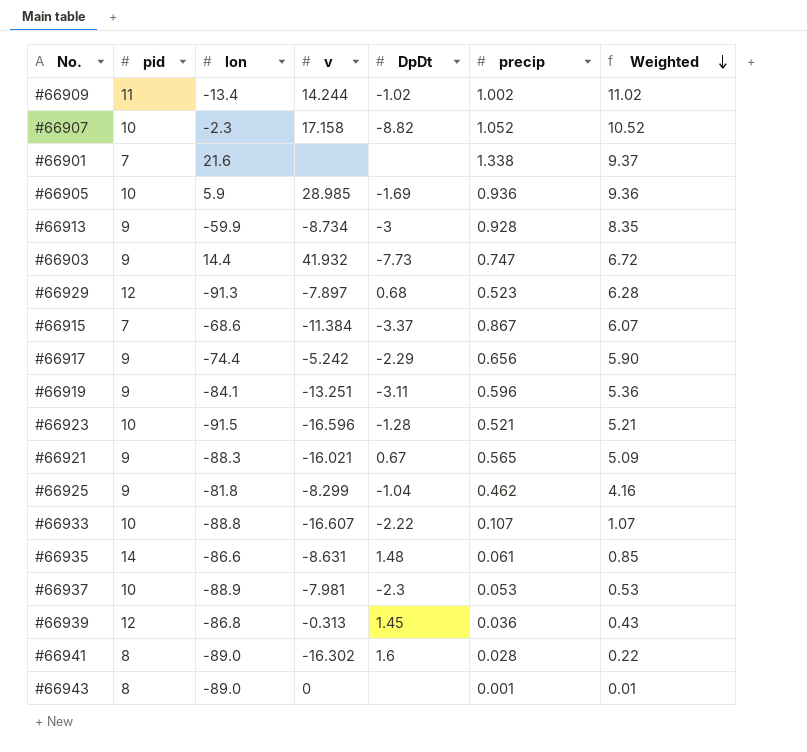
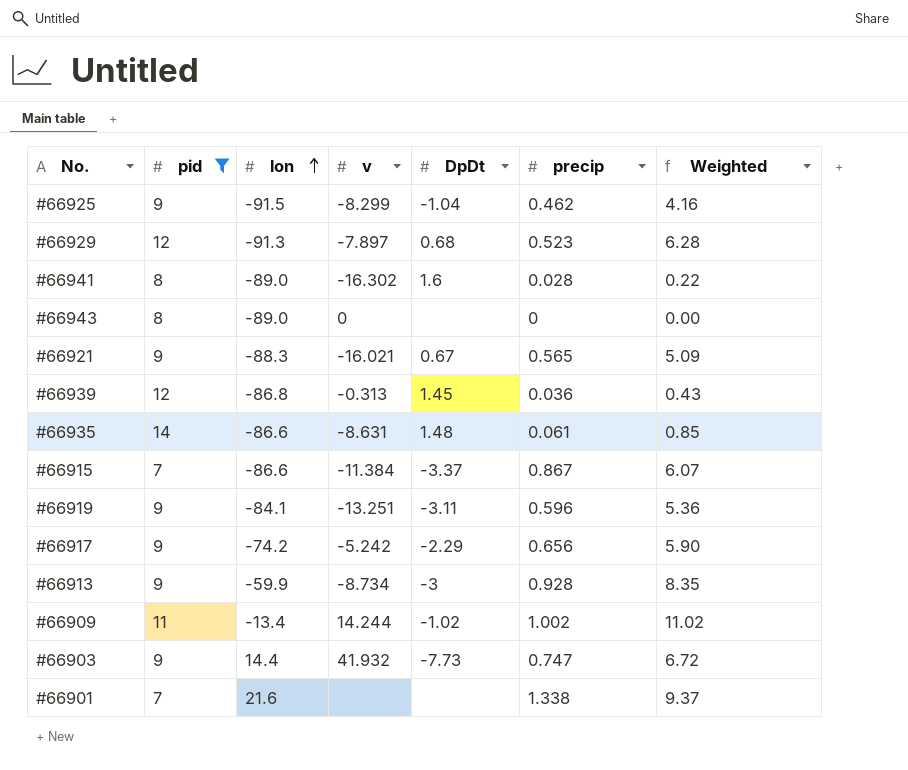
filter: none -> pid != 10
row order: Weighted descending -> lon ascending
#66925 | lon: -81.8 -> -91.5
#66943 | precip: 0.001 -> 0
#66943 | Weighted: 0.01 -> 0.00
#66915 | lon: -68.6 -> -86.6
#66917 | lon: -74.4 -> -74.2

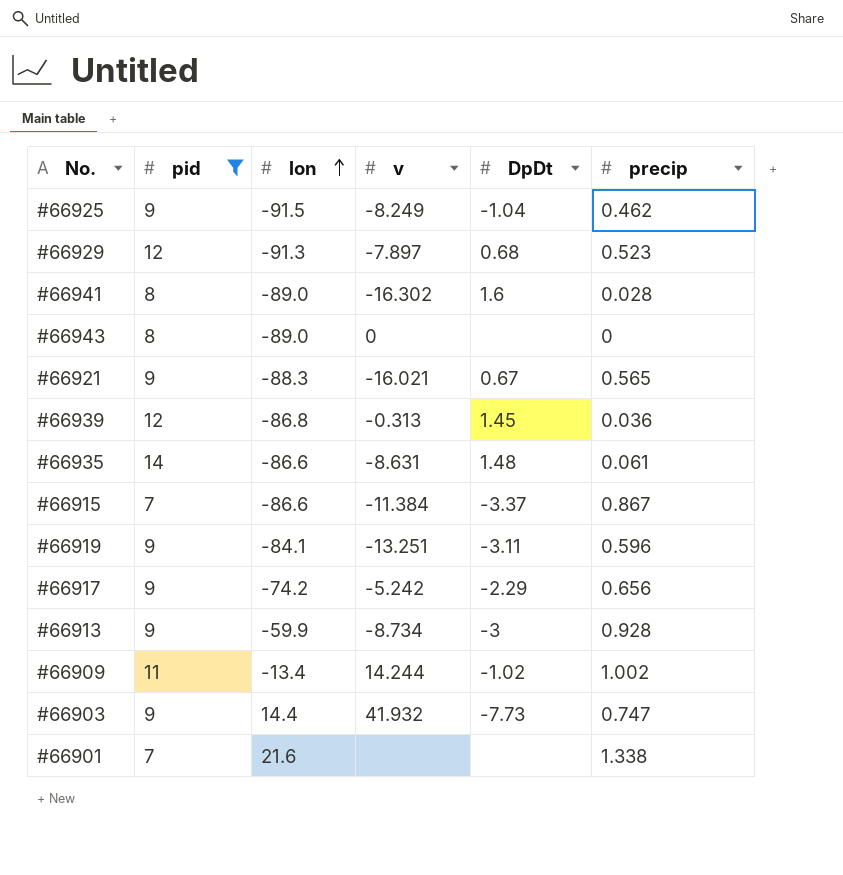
column Weighted | formula: [pid] * [precip] -> none
#66925 | v: -8.299 -> -8.249

